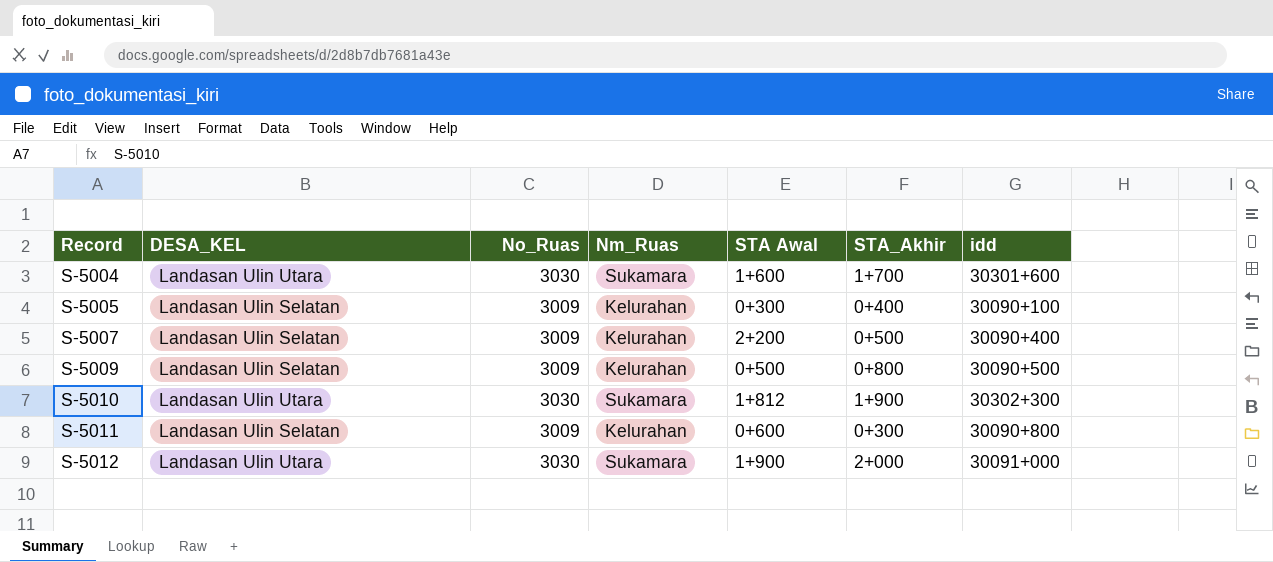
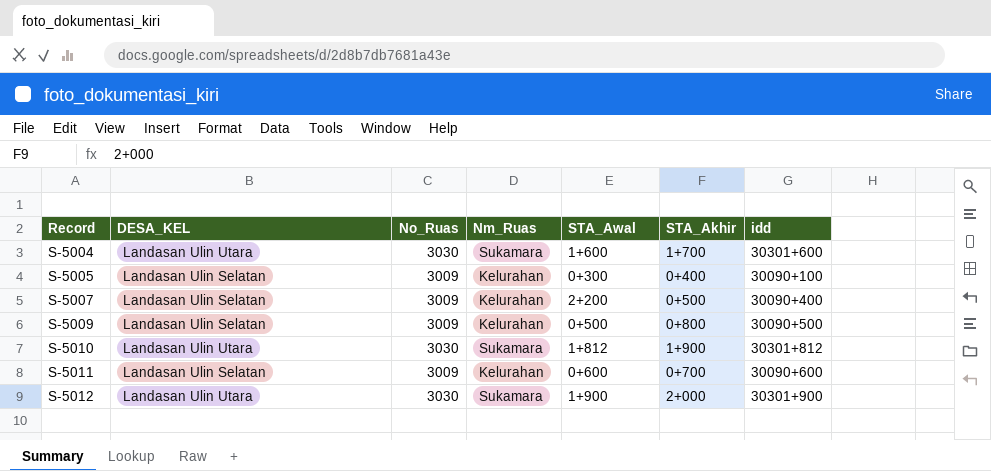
column name: STA Awal -> STA_Awal
S-5010 | idd: 30302+300 -> 30301+812
S-5011 | STA_Akhir: 0+300 -> 0+700
S-5011 | idd: 30090+800 -> 30090+600
S-5012 | idd: 30091+000 -> 30301+900

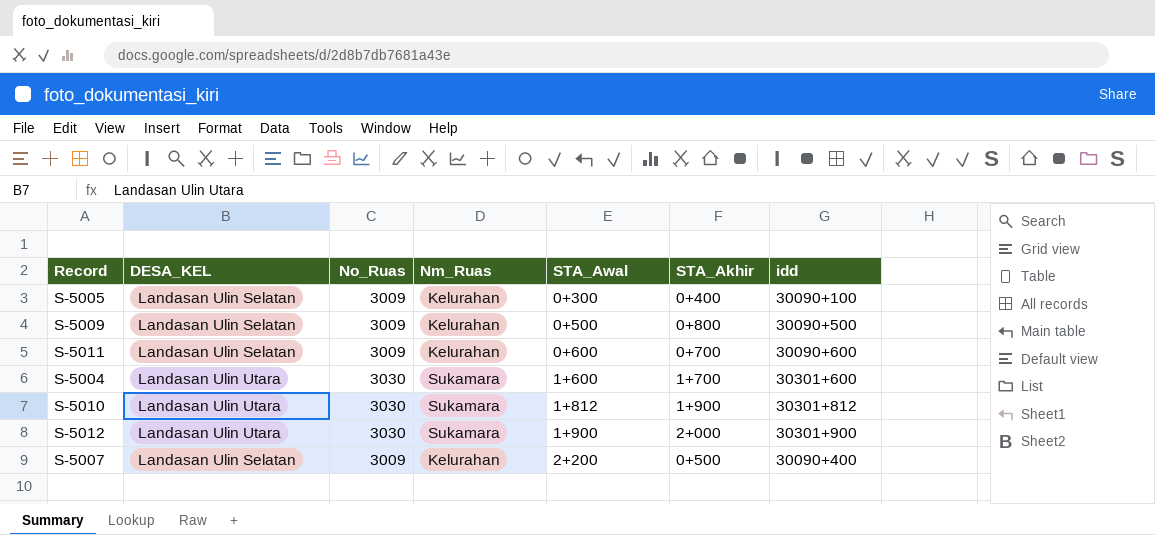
row order: Record ascending -> STA_Awal ascending

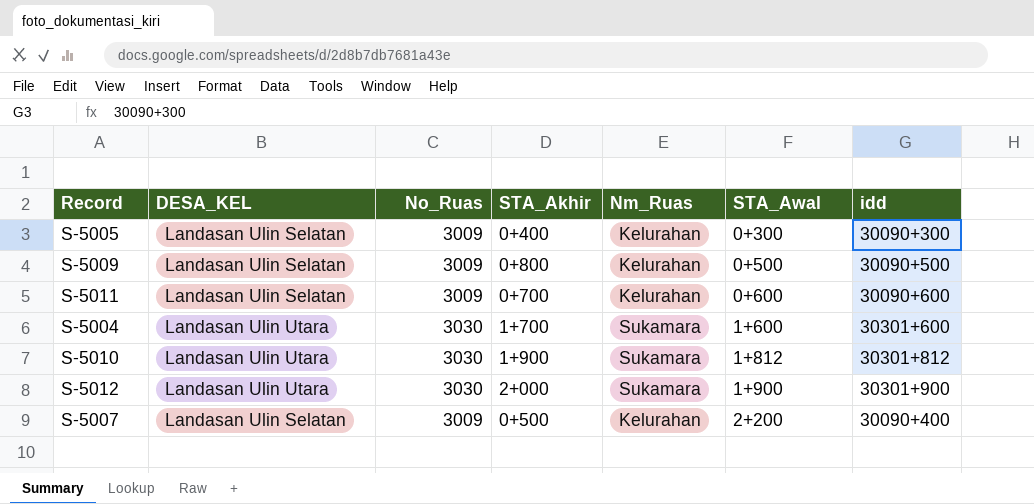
column STA_Akhir | position: 6 -> 4
S-5005 | idd: 30090+100 -> 30090+300

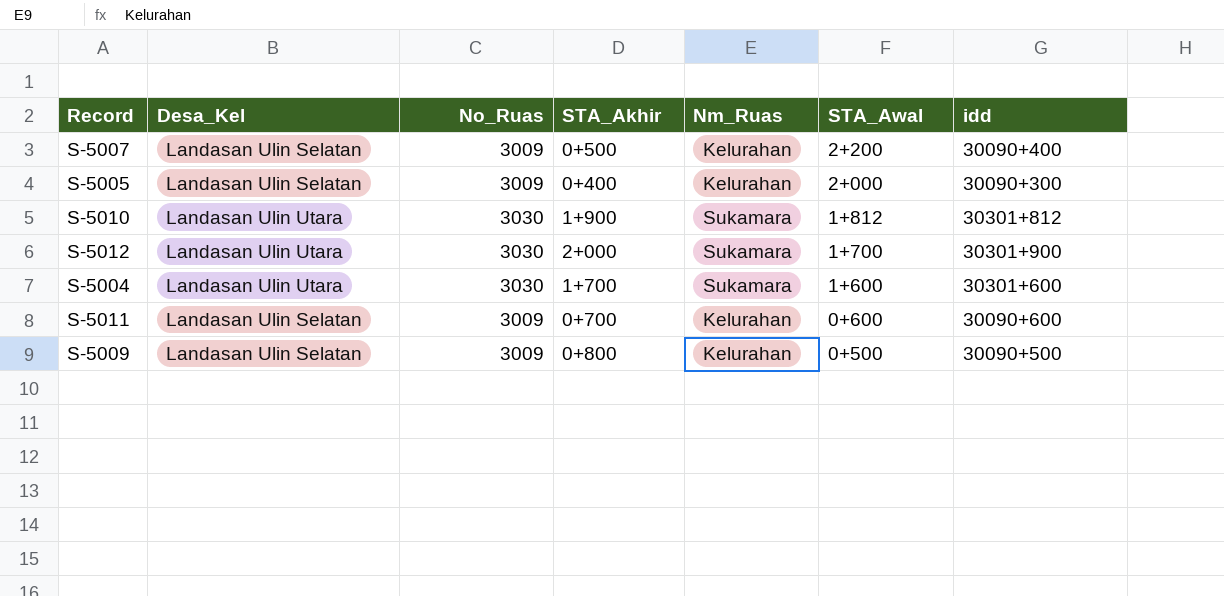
row order: STA_Awal ascending -> STA_Awal descending
column name: DESA_KEL -> Desa_Kel
S-5005 | STA_Awal: 0+300 -> 2+000
S-5012 | STA_Awal: 1+900 -> 1+700

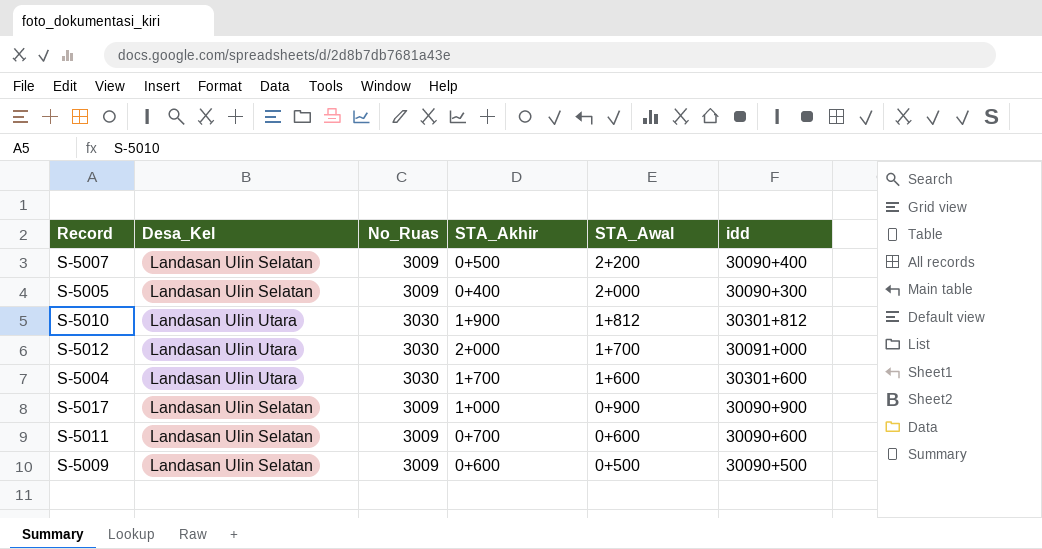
column Nm_Ruas | position: 5 -> none
S-5012 | idd: 30301+900 -> 30091+000
row S-5017: none -> Landasan Ulin Selatan | 3009 | 1+000 | 0+900 | 30090+900
S-5009 | STA_Akhir: 0+800 -> 0+600

